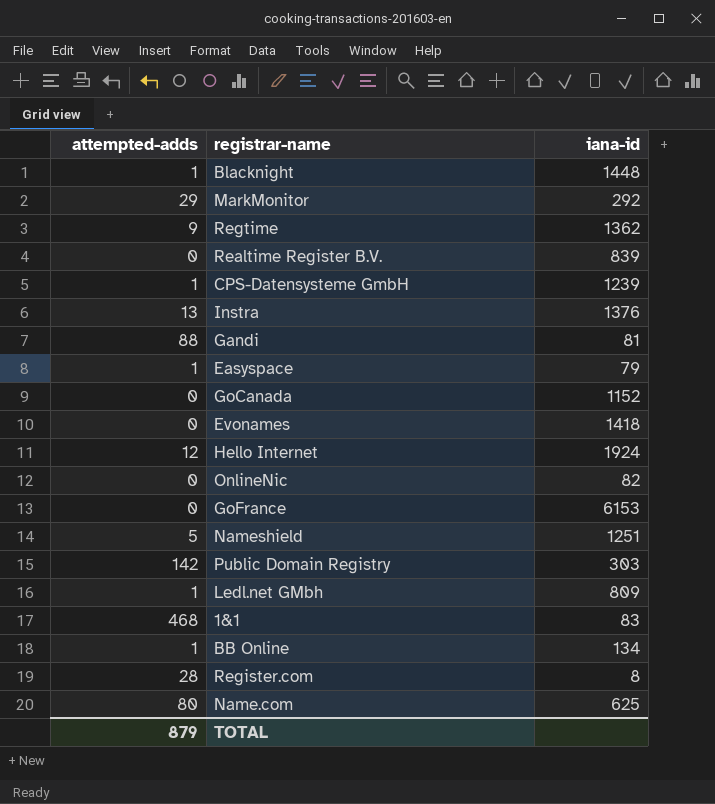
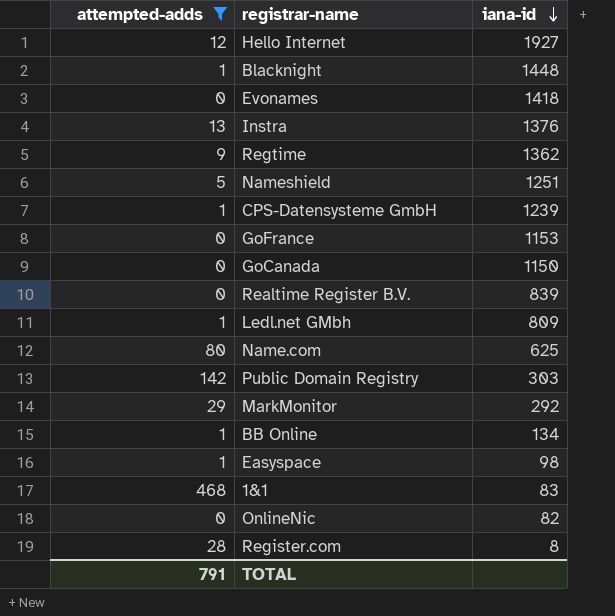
filter: none -> attempted-adds != 88
row order: none -> iana-id descending
Hello Internet | iana-id: 1924 -> 1927
GoFrance | iana-id: 6153 -> 1153
GoCanada | iana-id: 1152 -> 1150
Easyspace | iana-id: 79 -> 98
TOTAL | attempted-adds: 879 -> 791

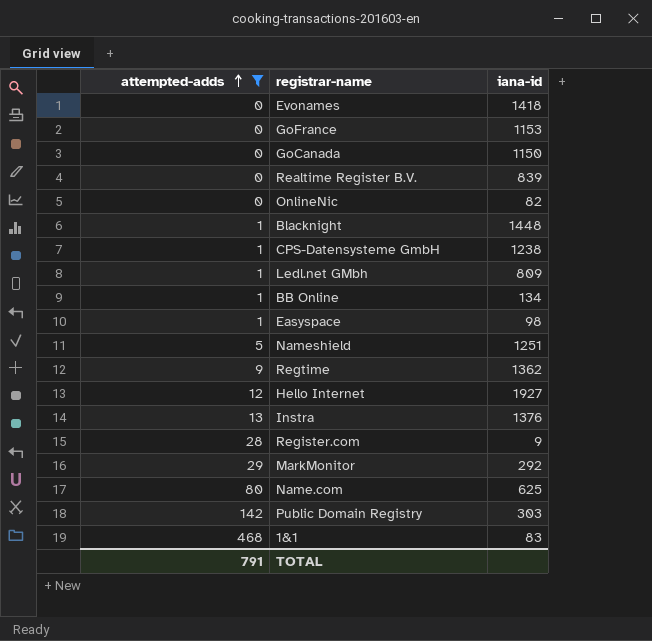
row order: iana-id descending -> attempted-adds ascending
CPS-Datensysteme GmbH | iana-id: 1239 -> 1238
Register.com | iana-id: 8 -> 9

